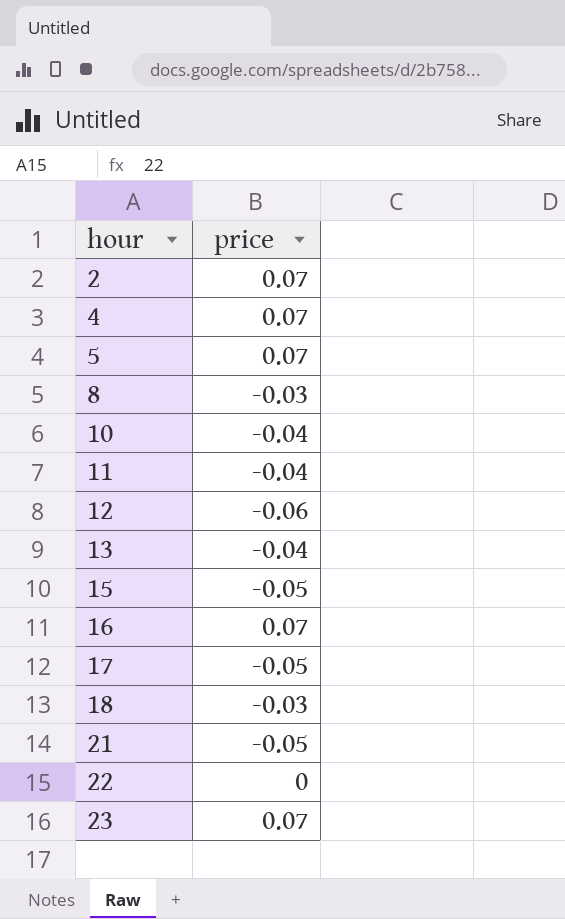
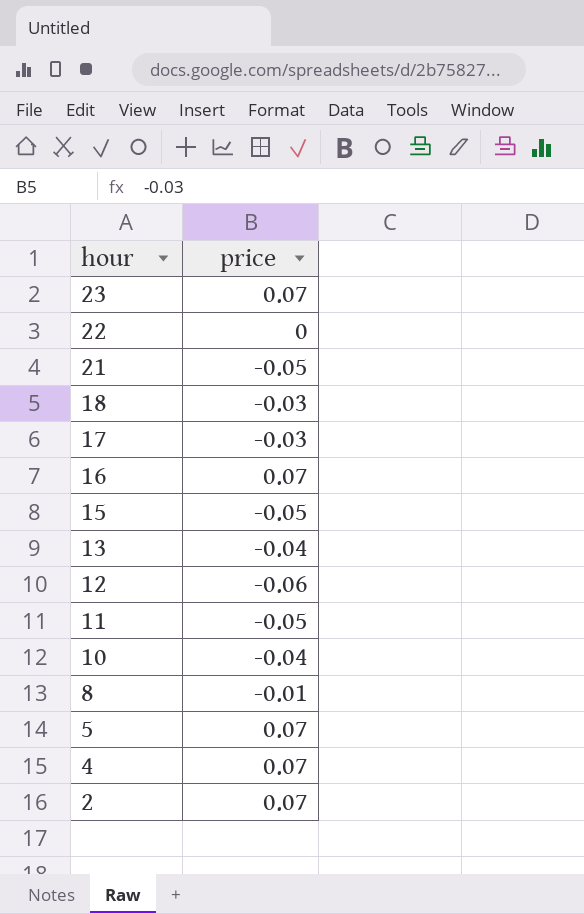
row order: hour ascending -> hour descending
17 | price: -0.05 -> -0.03
11 | price: -0.04 -> -0.05
8 | price: -0.03 -> -0.01

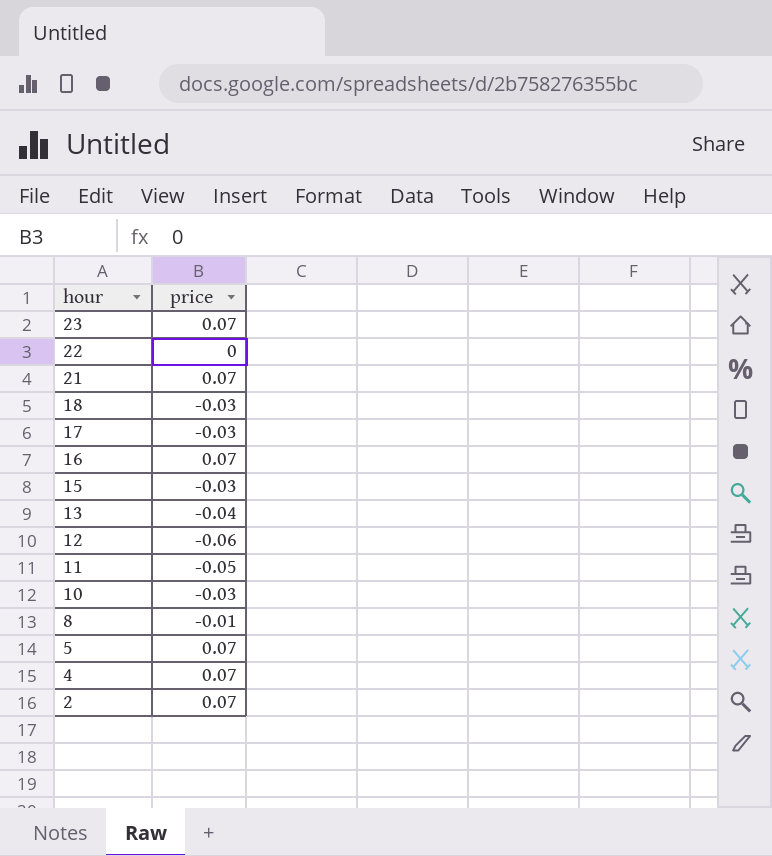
21 | price: -0.05 -> 0.07
15 | price: -0.05 -> -0.03
10 | price: -0.04 -> -0.03

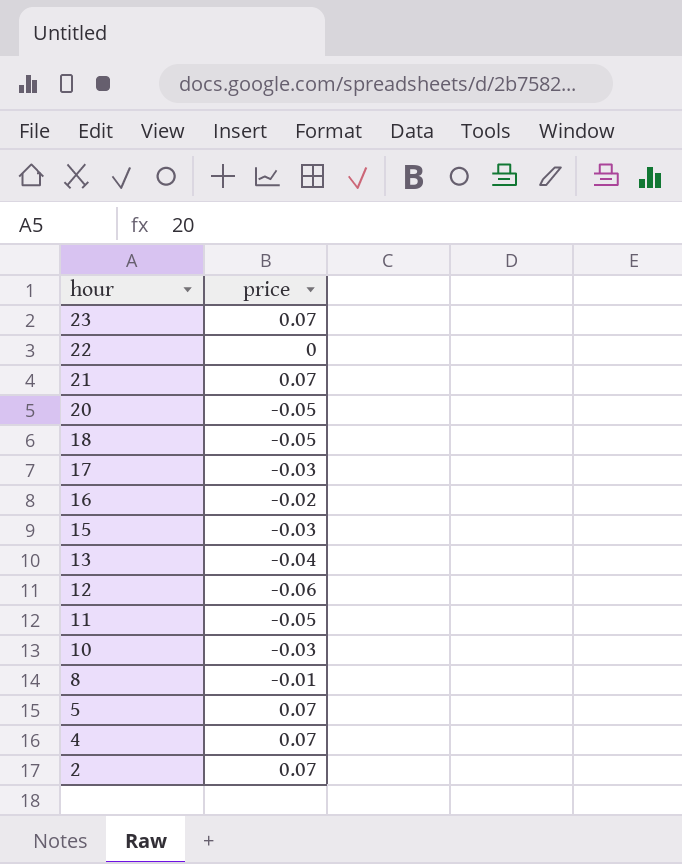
row 20: none -> -0.05
18 | price: -0.03 -> -0.05
16 | price: 0.07 -> -0.02

